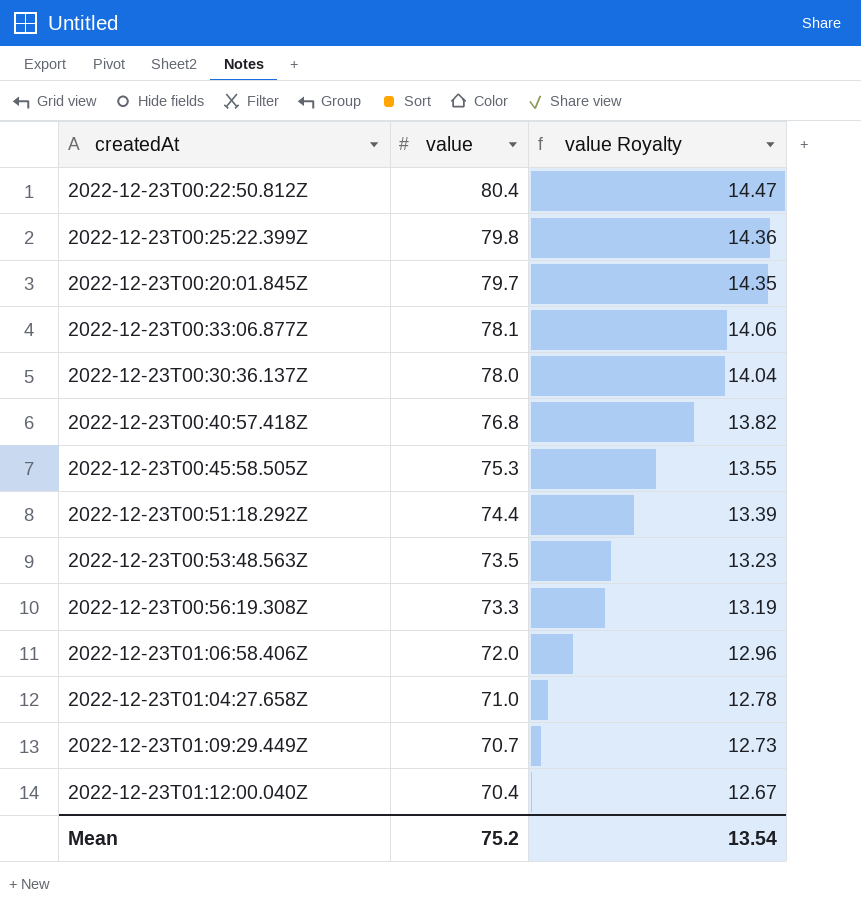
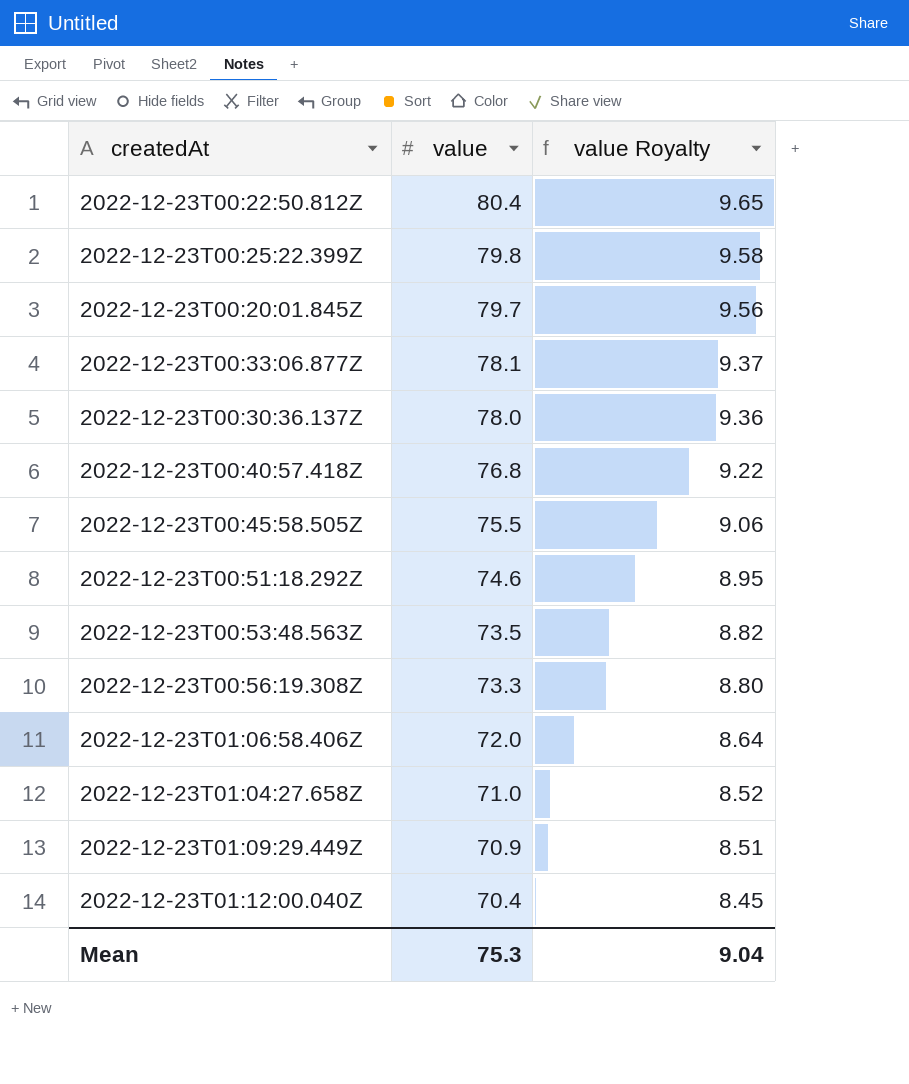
column value Royalty | formula: [value] * 0.18 -> [value] * 0.12
2022-12-23T00:45:58.505Z | value: 75.3 -> 75.5
2022-12-23T00:51:18.292Z | value: 74.4 -> 74.6
2022-12-23T01:09:29.449Z | value: 70.7 -> 70.9
Mean | value: 75.2 -> 75.3
Mean | value Royalty: 13.54 -> 9.04

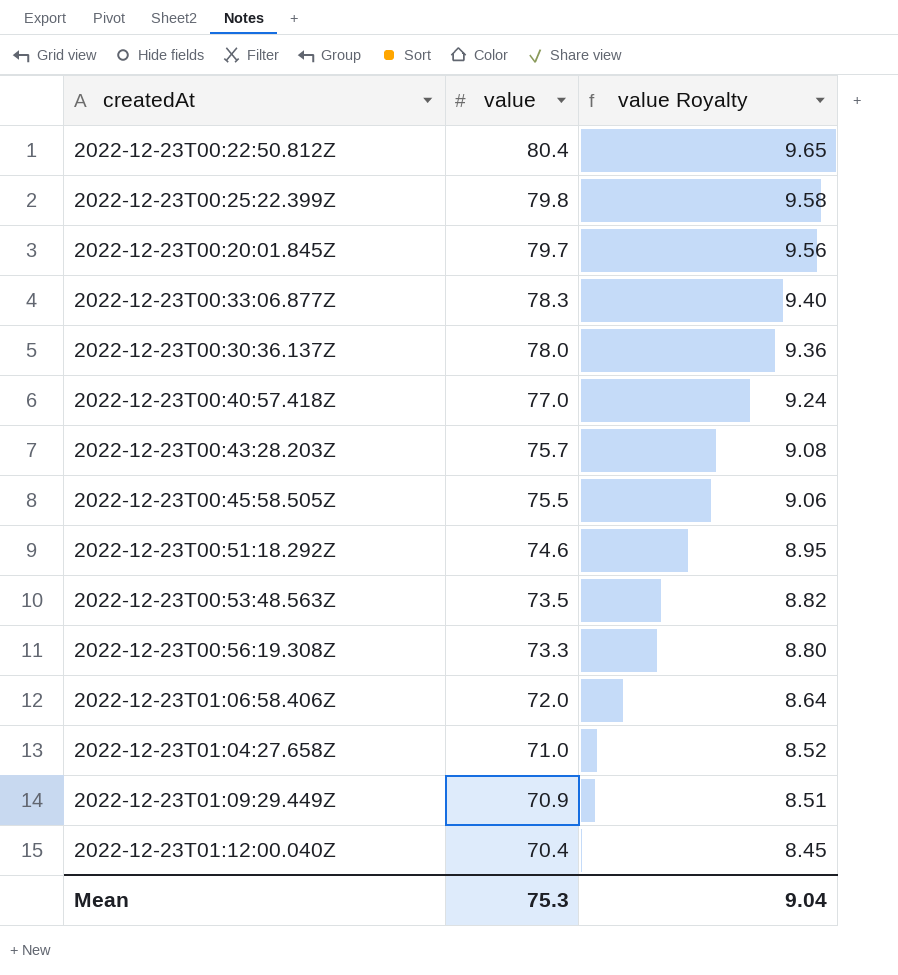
2022-12-23T00:33:06.877Z | value: 78.1 -> 78.3
2022-12-23T00:33:06.877Z | value Royalty: 9.37 -> 9.40
2022-12-23T00:40:57.418Z | value: 76.8 -> 77.0
2022-12-23T00:40:57.418Z | value Royalty: 9.22 -> 9.24
row 2022-12-23T00:43:28.203Z: none -> 75.7 | 9.08

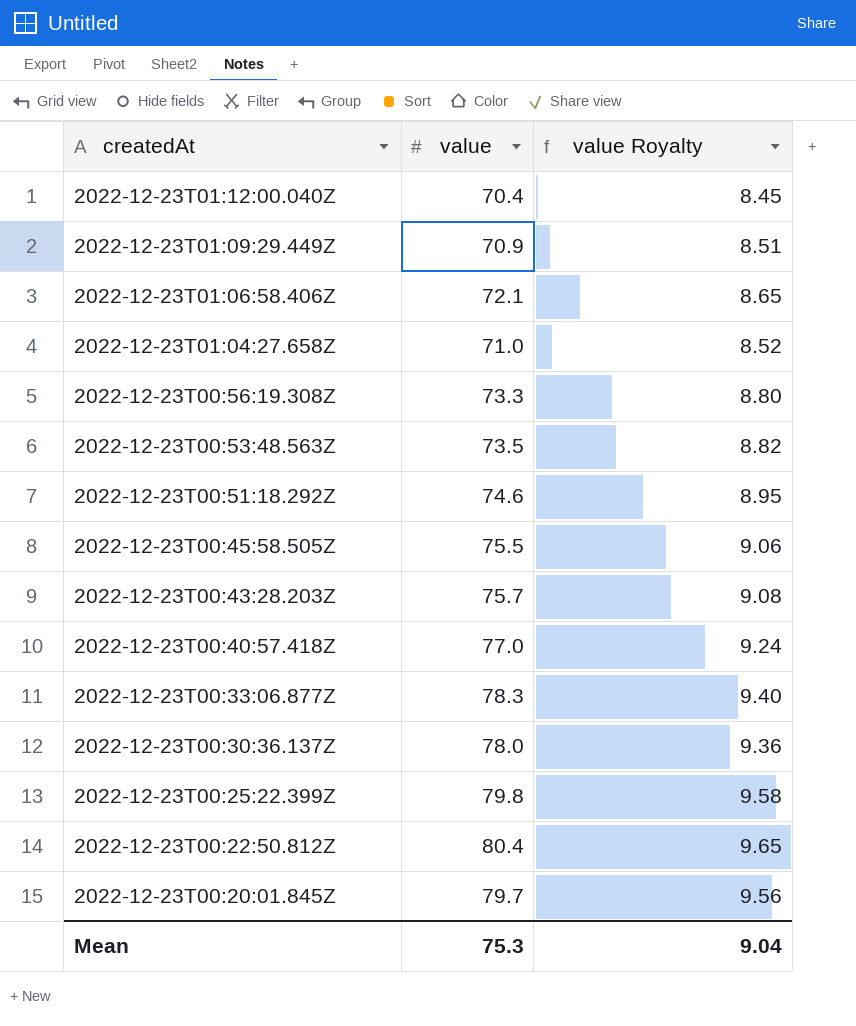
row order: value descending -> createdAt descending
2022-12-23T01:06:58.406Z | value: 72.0 -> 72.1
2022-12-23T01:06:58.406Z | value Royalty: 8.64 -> 8.65

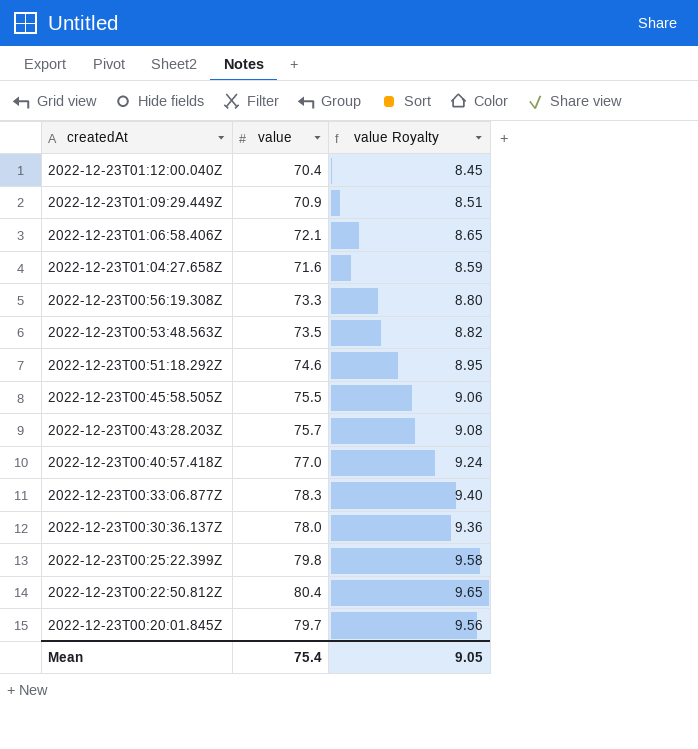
2022-12-23T01:04:27.658Z | value: 71.0 -> 71.6
2022-12-23T01:04:27.658Z | value Royalty: 8.52 -> 8.59
Mean | value: 75.3 -> 75.4
Mean | value Royalty: 9.04 -> 9.05

